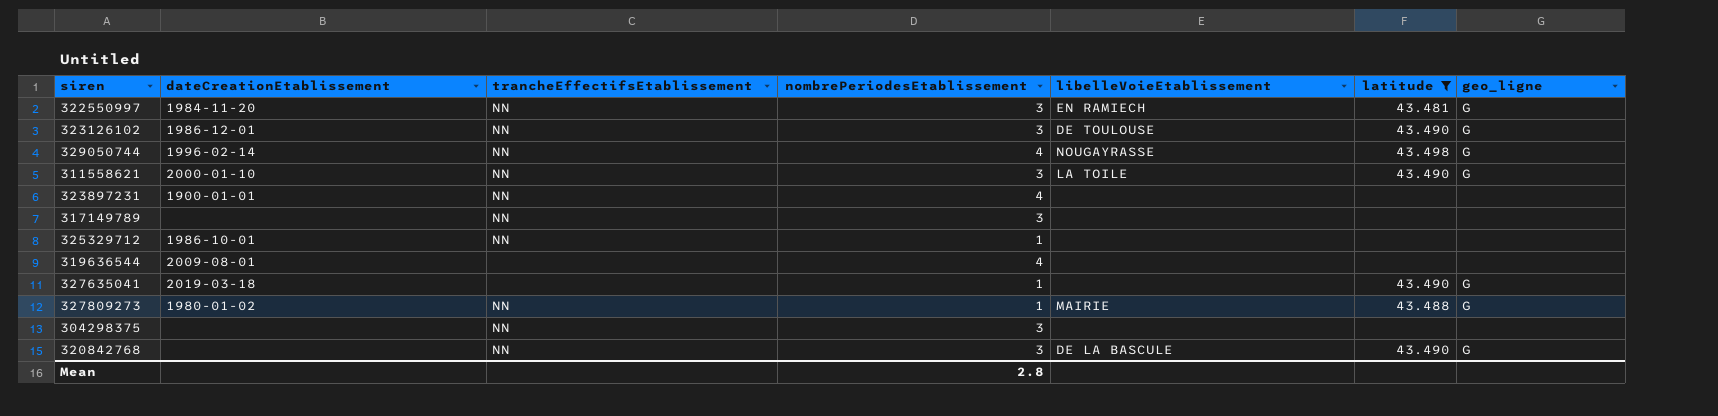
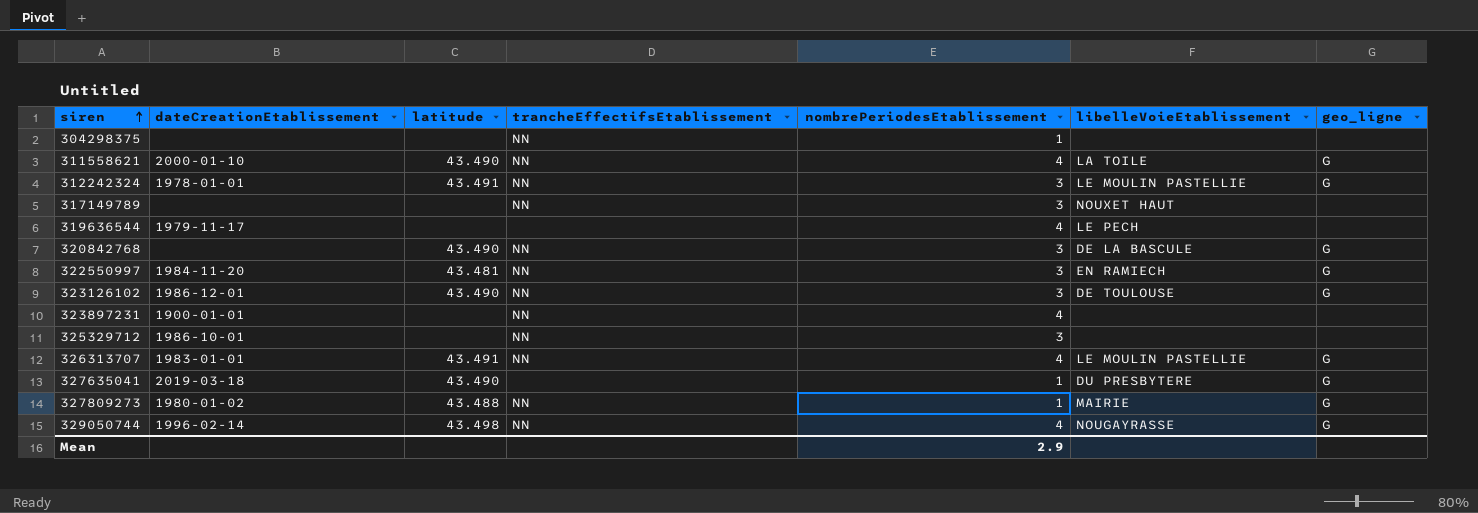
filter: latitude != 43.491 -> none
row order: none -> siren ascending
column latitude | position: 6 -> 3
304298375 | nombrePeriodesEtablissement: 3 -> 1
311558621 | nombrePeriodesEtablissement: 3 -> 4
317149789 | libelleVoieEtablissement: none -> NOUXET HAUT
319636544 | dateCreationEtablissement: 2009-08-01 -> 1979-11-17
319636544 | libelleVoieEtablissement: none -> LE PECH
325329712 | nombrePeriodesEtablissement: 1 -> 3
327635041 | libelleVoieEtablissement: none -> DU PRESBYTERE
Mean | nombrePeriodesEtablissement: 2.8 -> 2.9

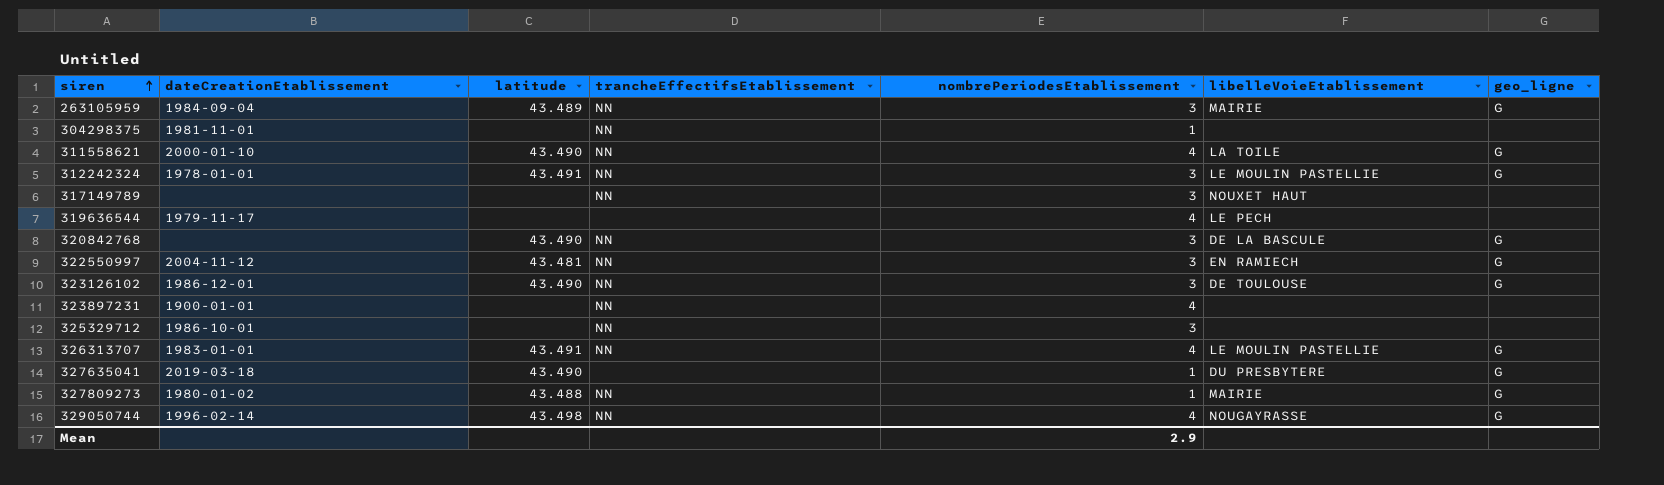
row 263105959: none -> 1984-09-04 | 43.489 | NN | 3 | MAIRIE | G
304298375 | dateCreationEtablissement: none -> 1981-11-01
322550997 | dateCreationEtablissement: 1984-11-20 -> 2004-11-12

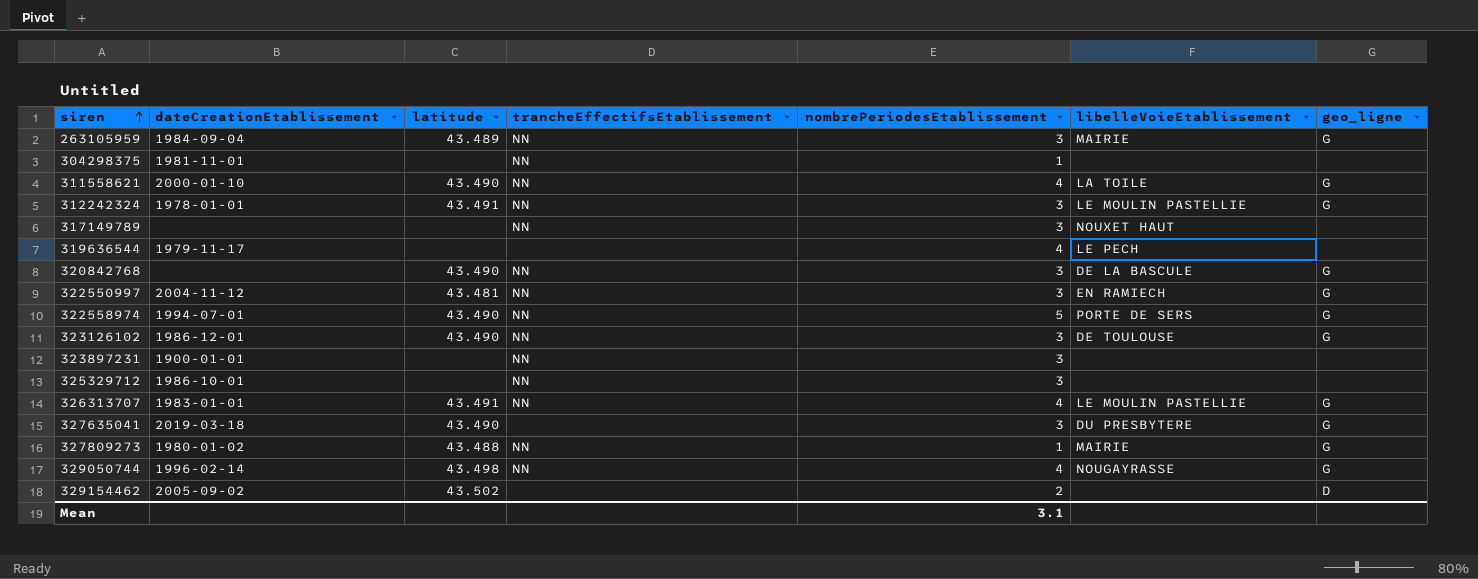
row 322558974: none -> 1994-07-01 | 43.490 | NN | 5 | PORTE DE SERS | G
323897231 | nombrePeriodesEtablissement: 4 -> 3
327635041 | nombrePeriodesEtablissement: 1 -> 3
row 329154462: none -> 2005-09-02 | 43.502 | none | 2 | none | D
Mean | nombrePeriodesEtablissement: 2.9 -> 3.1

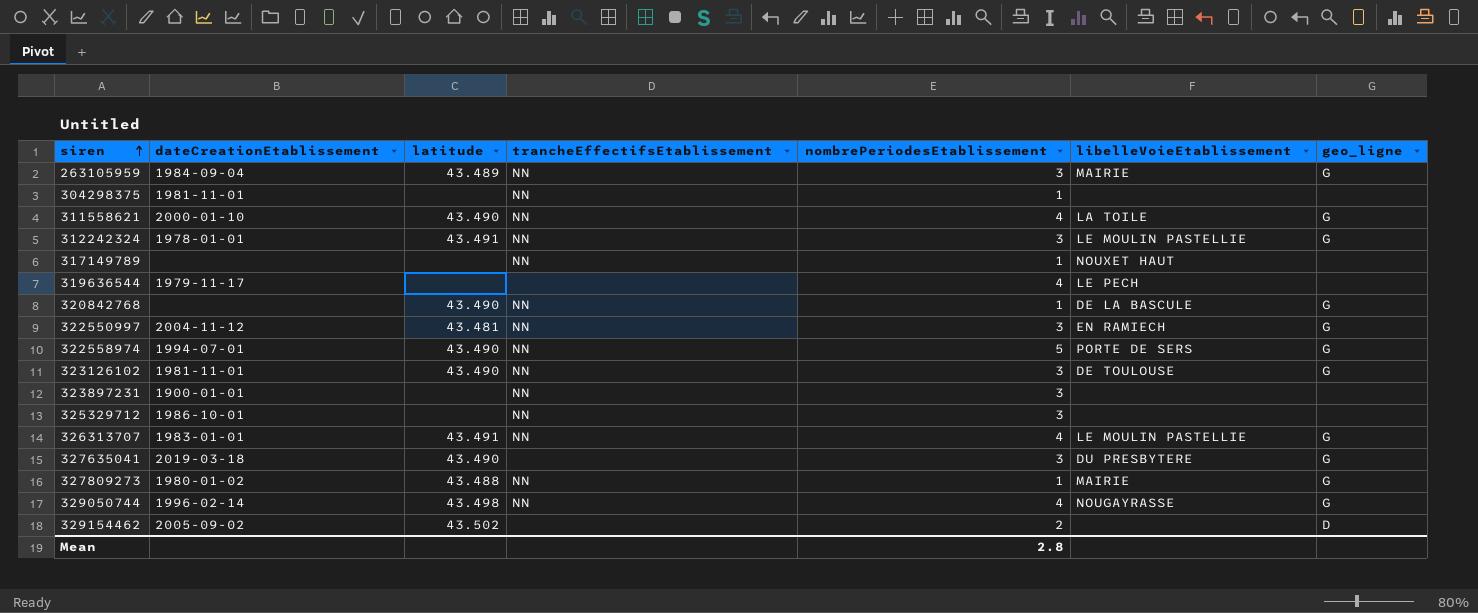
317149789 | nombrePeriodesEtablissement: 3 -> 1
320842768 | nombrePeriodesEtablissement: 3 -> 1
323126102 | dateCreationEtablissement: 1986-12-01 -> 1981-11-01
Mean | nombrePeriodesEtablissement: 3.1 -> 2.8

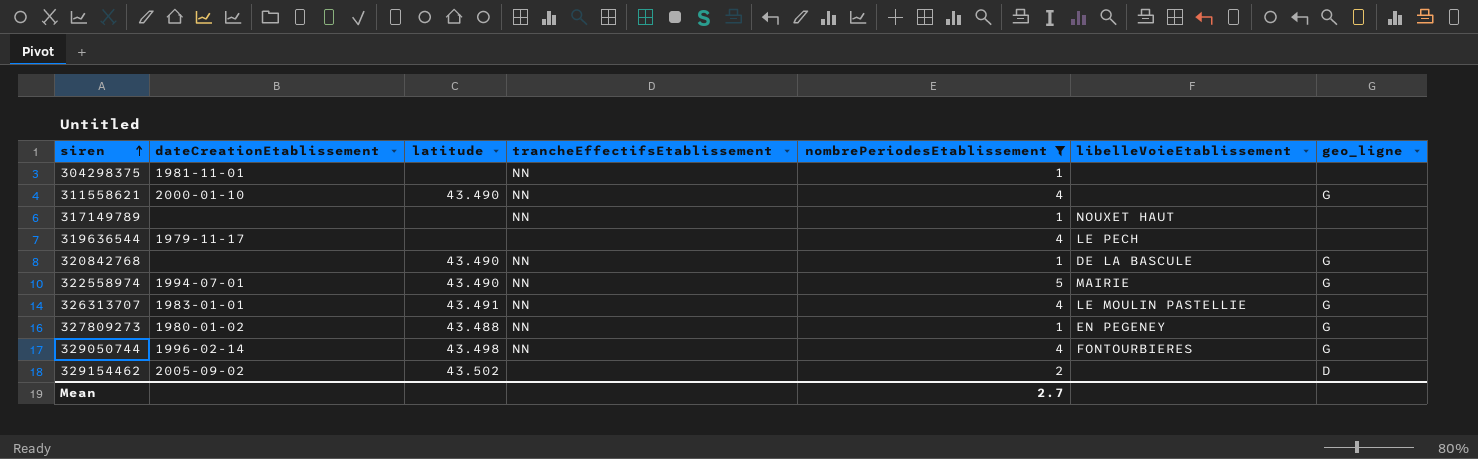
filter: none -> nombrePeriodesEtablissement != 3
311558621 | libelleVoieEtablissement: LA TOILE -> none
322558974 | libelleVoieEtablissement: PORTE DE SERS -> MAIRIE
327809273 | libelleVoieEtablissement: MAIRIE -> EN PEGENEY
329050744 | libelleVoieEtablissement: NOUGAYRASSE -> FONTOURBIERES
Mean | nombrePeriodesEtablissement: 2.8 -> 2.7

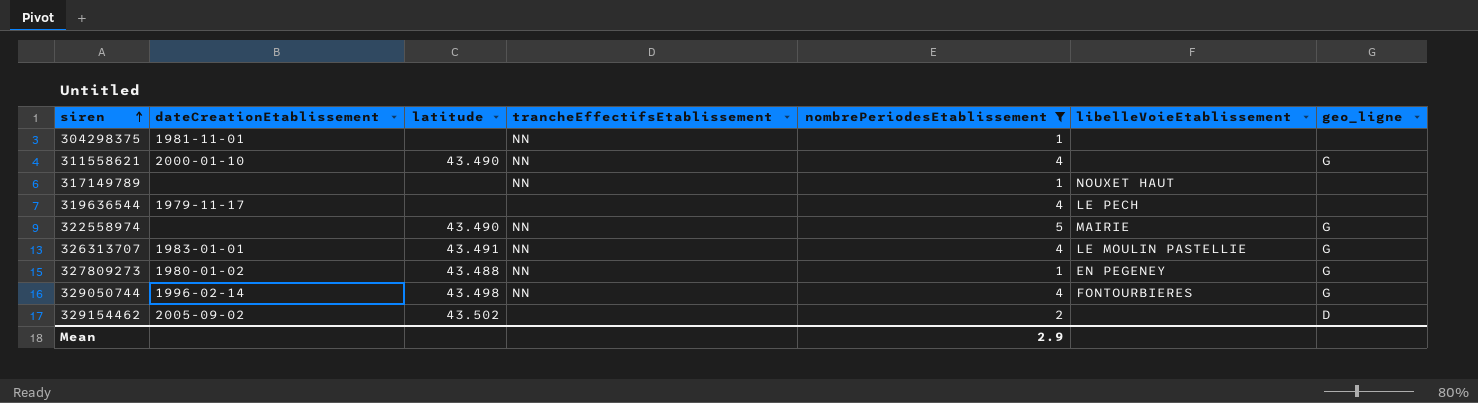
row 320842768: none | 43.490 | NN | 1 | DE LA BASCULE | G -> none
322558974 | dateCreationEtablissement: 1994-07-01 -> none
Mean | nombrePeriodesEtablissement: 2.7 -> 2.9

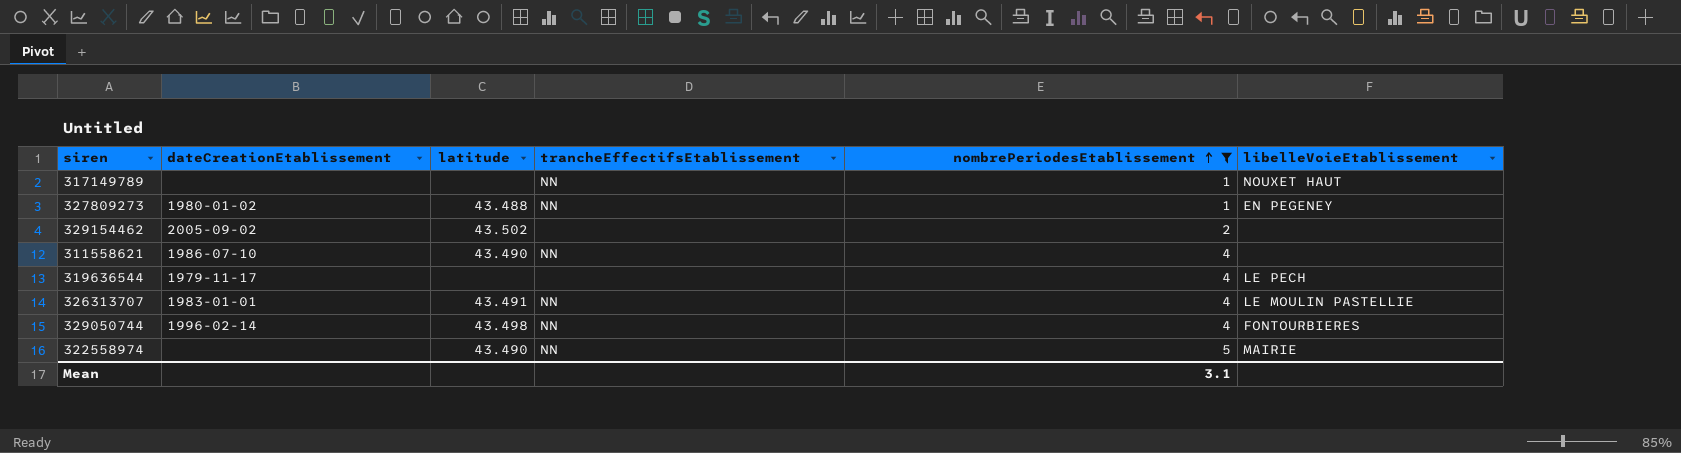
row order: siren ascending -> nombrePeriodesEtablissement ascending
column geo_ligne | position: 7 -> none
row 304298375: 1981-11-01 | none | NN | 1 | none | none -> none
311558621 | dateCreationEtablissement: 2000-01-10 -> 1986-07-10
Mean | nombrePeriodesEtablissement: 2.9 -> 3.1

